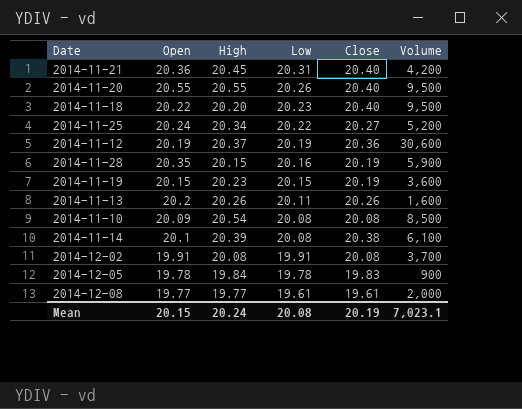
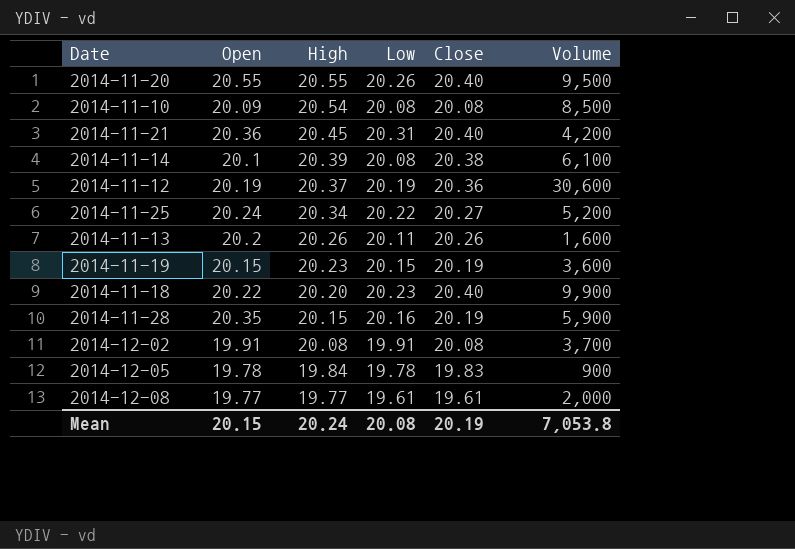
row order: Low descending -> High descending
2014-11-18 | Volume: 9,500 -> 9,900
Mean | Volume: 7,023.1 -> 7,053.8

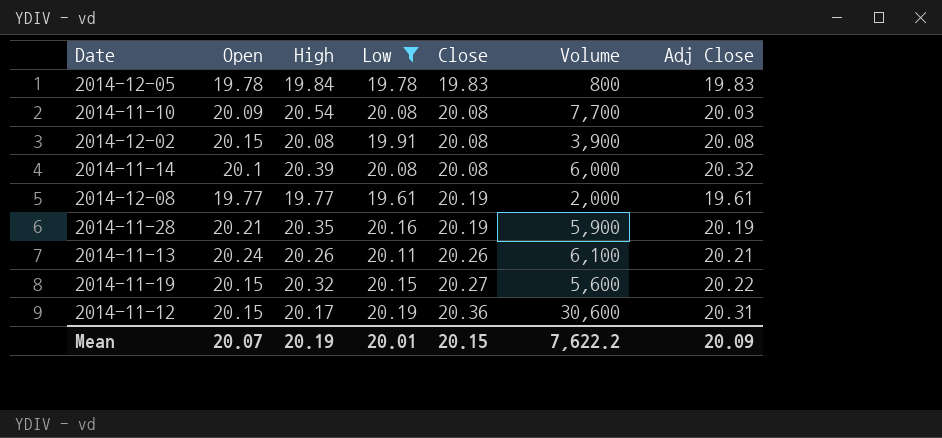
filter: none -> Low <= 20.19
row order: High descending -> Close ascending
column Adj Close | position: none -> 7
2014-12-05 | Volume: 900 -> 800
2014-11-10 | Volume: 8,500 -> 7,700
2014-12-02 | Open: 19.91 -> 20.15
2014-12-02 | Volume: 3,700 -> 3,900
2014-11-14 | Close: 20.38 -> 20.08
2014-11-14 | Volume: 6,100 -> 6,000
2014-12-08 | Close: 19.61 -> 20.19
2014-11-28 | Open: 20.35 -> 20.21
2014-11-28 | High: 20.15 -> 20.35
2014-11-13 | Open: 20.2 -> 20.24
2014-11-13 | Volume: 1,600 -> 6,100
2014-11-19 | High: 20.23 -> 20.32
2014-11-19 | Close: 20.19 -> 20.27
2014-11-19 | Volume: 3,600 -> 5,600
2014-11-12 | Open: 20.19 -> 20.15
2014-11-12 | High: 20.37 -> 20.17
Mean | Open: 20.15 -> 20.07
Mean | High: 20.24 -> 20.19
Mean | Low: 20.08 -> 20.01
Mean | Close: 20.19 -> 20.15
Mean | Volume: 7,053.8 -> 7,622.2

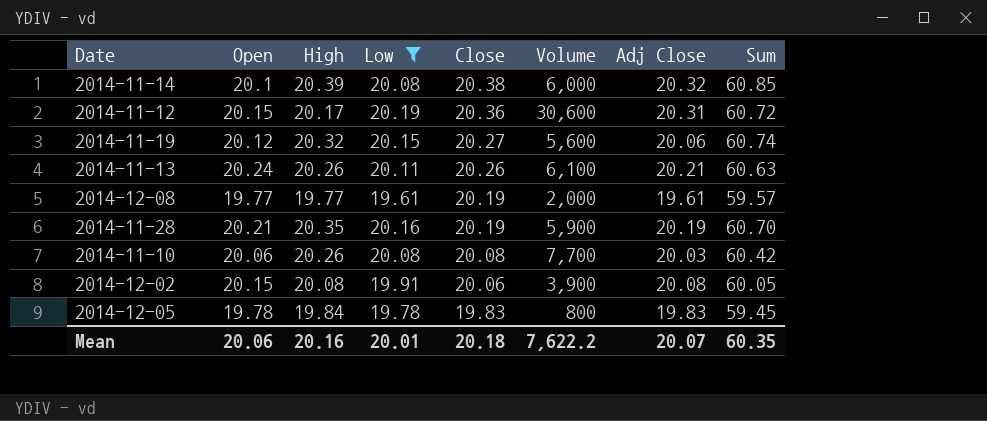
row order: Close ascending -> Close descending
column Sum | formula: none -> [High] + [Low] + [Close]
2014-11-14 | Close: 20.08 -> 20.38
2014-11-19 | Open: 20.15 -> 20.12
2014-11-19 | Adj Close: 20.22 -> 20.06
2014-11-10 | Open: 20.09 -> 20.06
2014-11-10 | High: 20.54 -> 20.26
2014-12-02 | Close: 20.08 -> 20.06
Mean | Open: 20.07 -> 20.06
Mean | High: 20.19 -> 20.16
Mean | Close: 20.15 -> 20.18
Mean | Adj Close: 20.09 -> 20.07

